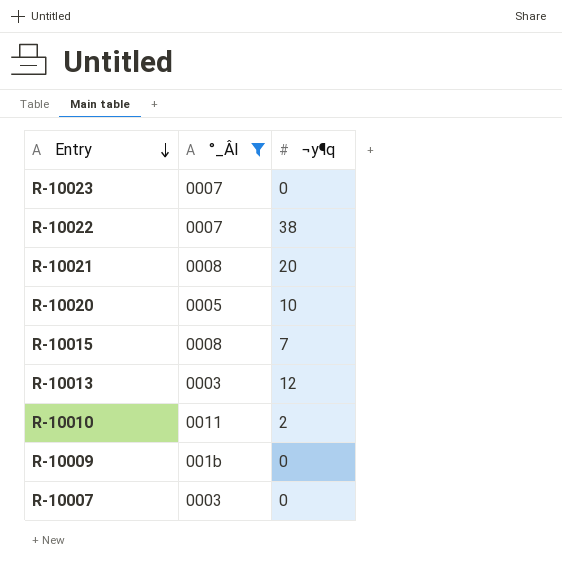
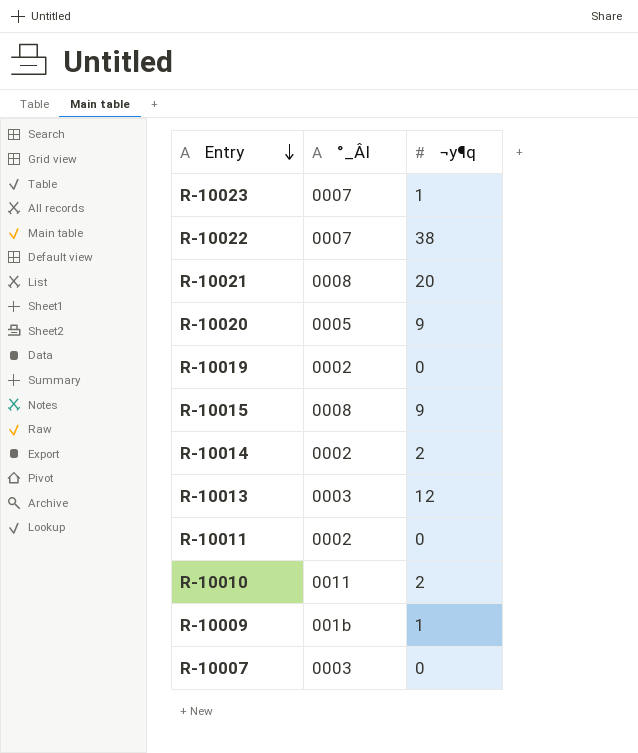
filter: °_ÂI != 0002 -> none
R-10023 | ¬y¶q: 0 -> 1
R-10020 | ¬y¶q: 10 -> 9
R-10015 | ¬y¶q: 7 -> 9
R-10009 | ¬y¶q: 0 -> 1

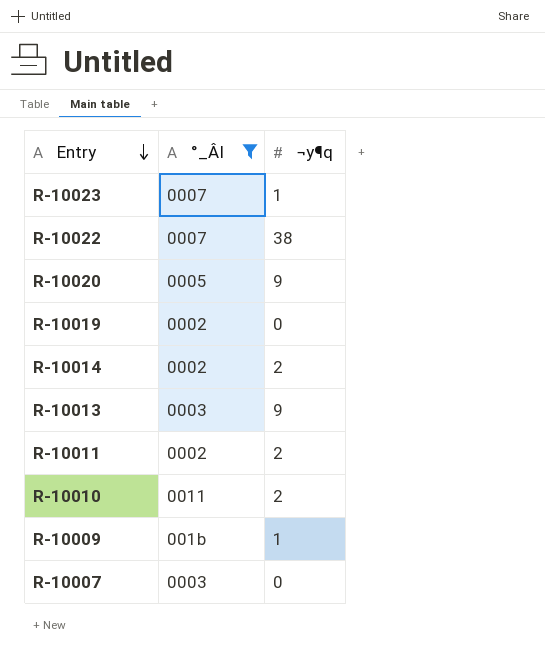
filter: none -> °_ÂI != 0008
R-10013 | ¬y¶q: 12 -> 9
R-10011 | ¬y¶q: 0 -> 2

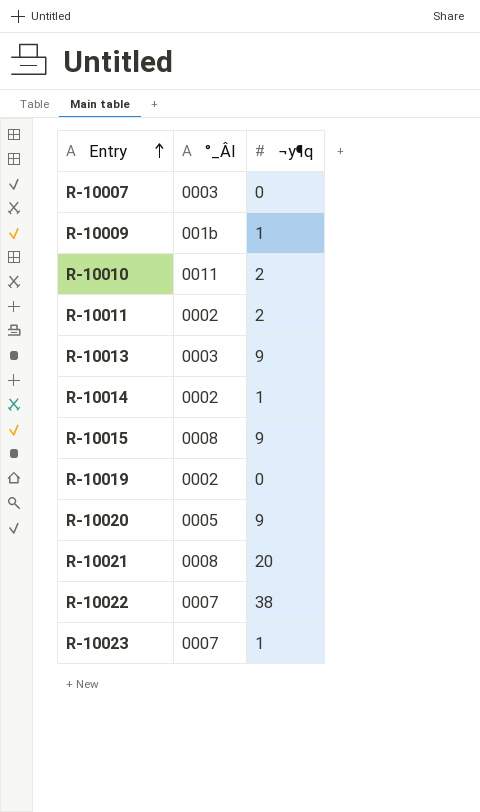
filter: °_ÂI != 0008 -> none
row order: Entry descending -> Entry ascending
R-10014 | ¬y¶q: 2 -> 1

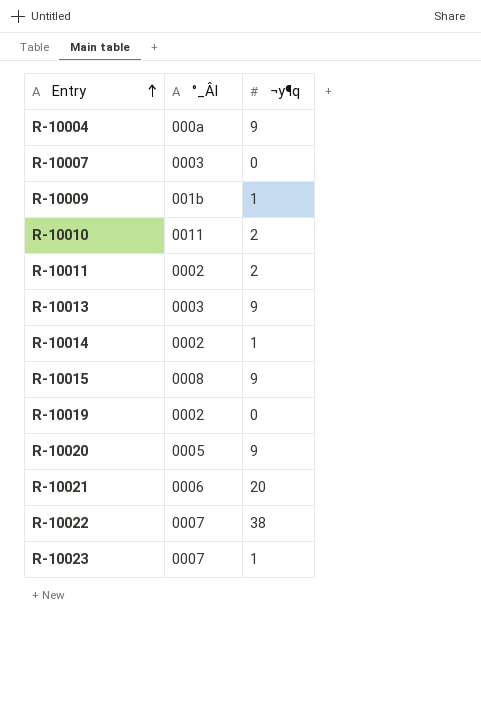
row R-10004: none -> 000a | 9
R-10021 | °_ÂI: 0008 -> 0006

